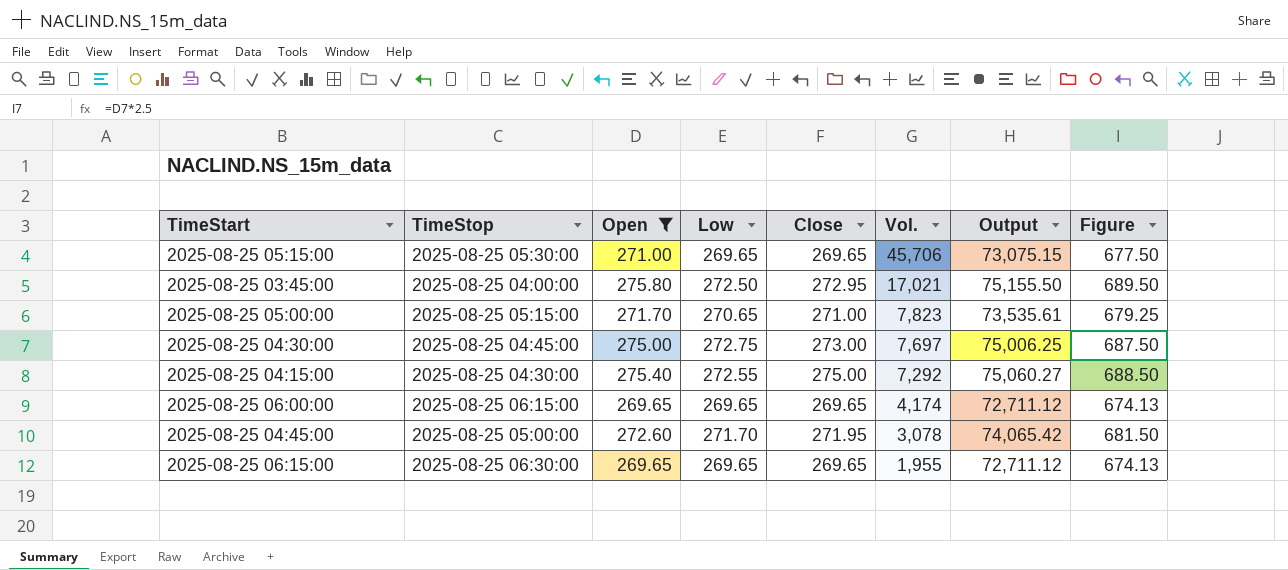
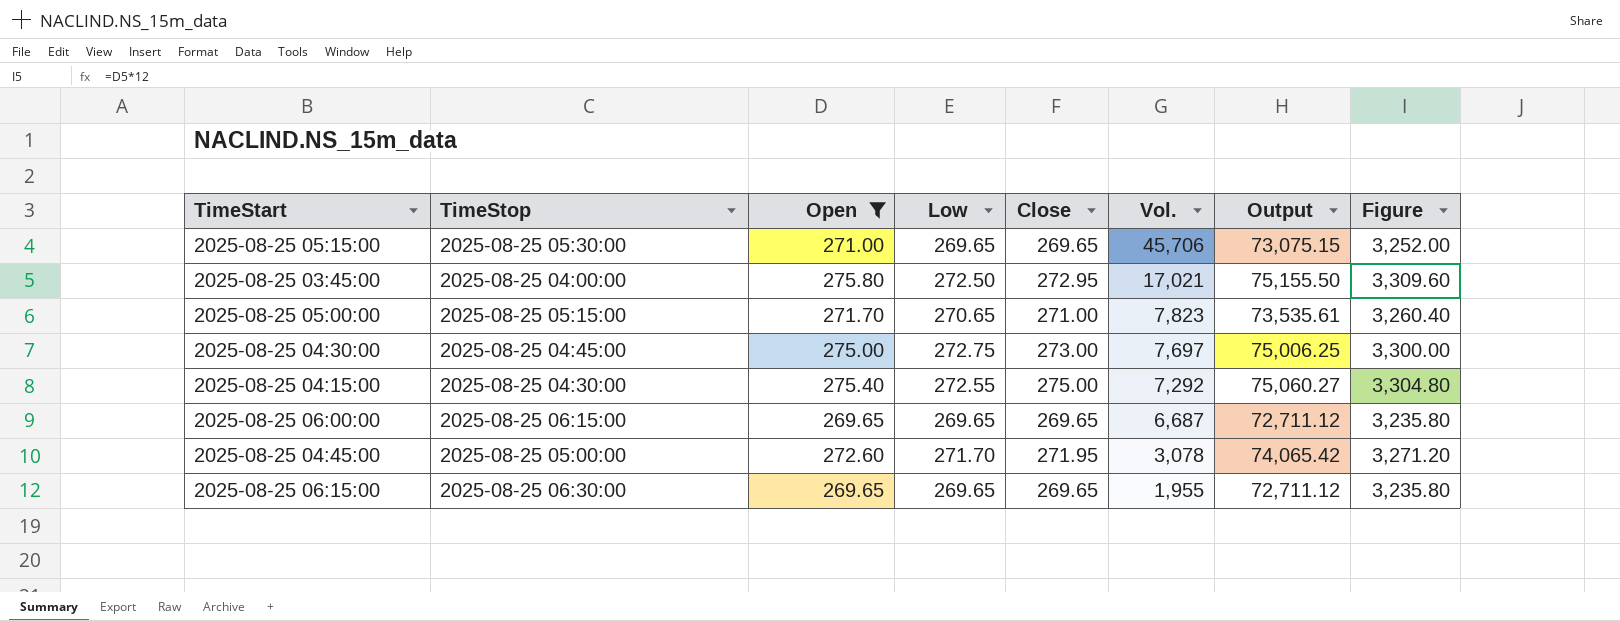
column Figure | formula: [Open] * 2.5 -> [Open] * 12
2025-08-25 06:00:00 | Vol.: 4,174 -> 6,687

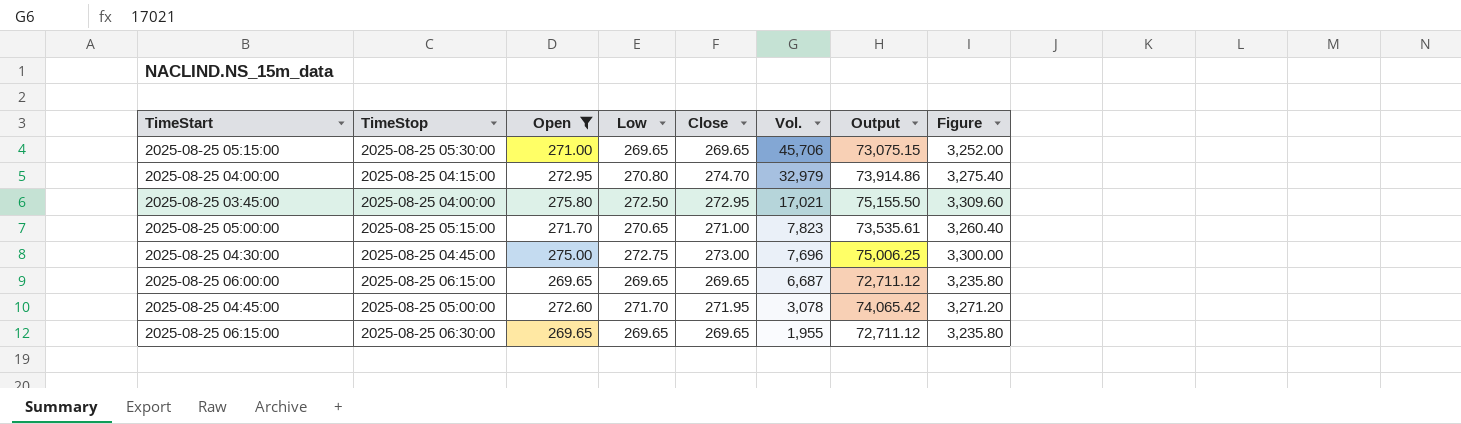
row 2025-08-25 04:15:00: 2025-08-25 04:30:00 | 275.40 | 272.55 | 275.00 | 7,292 | 75,060.27 | 3,304.80 -> none
row 2025-08-25 04:00:00: none -> 2025-08-25 04:15:00 | 272.95 | 270.80 | 274.70 | 32,979 | 73,914.86 | 3,275.40
2025-08-25 04:30:00 | Vol.: 7,697 -> 7,696

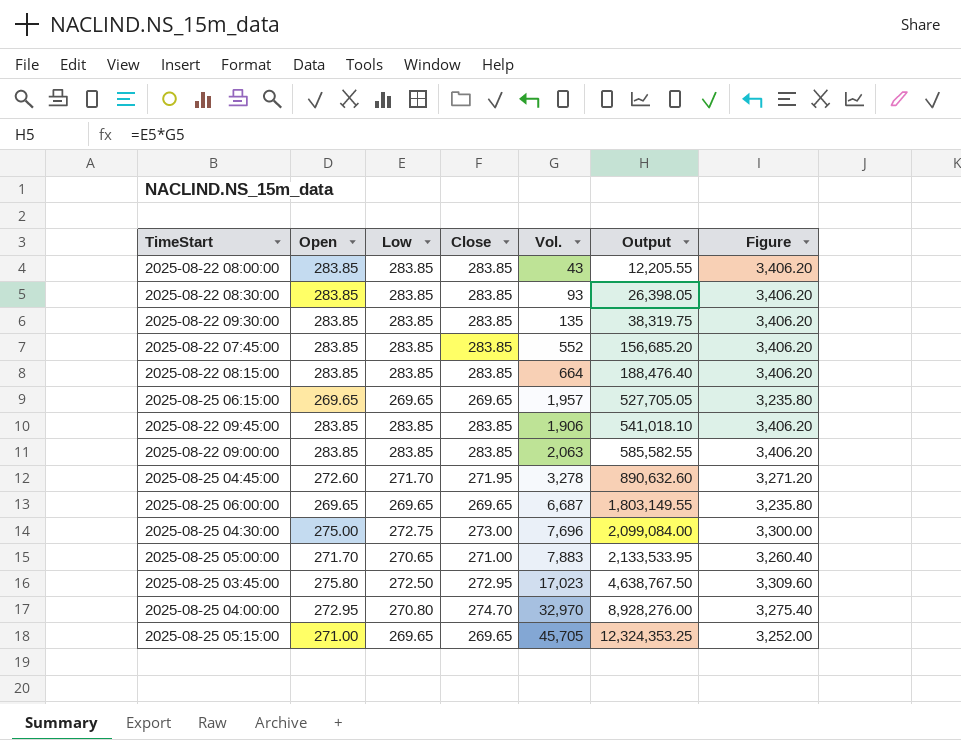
filter: Open != 283.85 -> none
row order: Vol. descending -> Output ascending
column TimeStop | position: 2 -> none
column Output | formula: [Open] * [Low] -> [Low] * [Vol.]
2025-08-25 06:15:00 | Vol.: 1,955 -> 1,957
2025-08-25 04:45:00 | Vol.: 3,078 -> 3,278
2025-08-25 05:00:00 | Vol.: 7,823 -> 7,883
2025-08-25 03:45:00 | Vol.: 17,021 -> 17,023
2025-08-25 04:00:00 | Vol.: 32,979 -> 32,970
2025-08-25 05:15:00 | Vol.: 45,706 -> 45,705

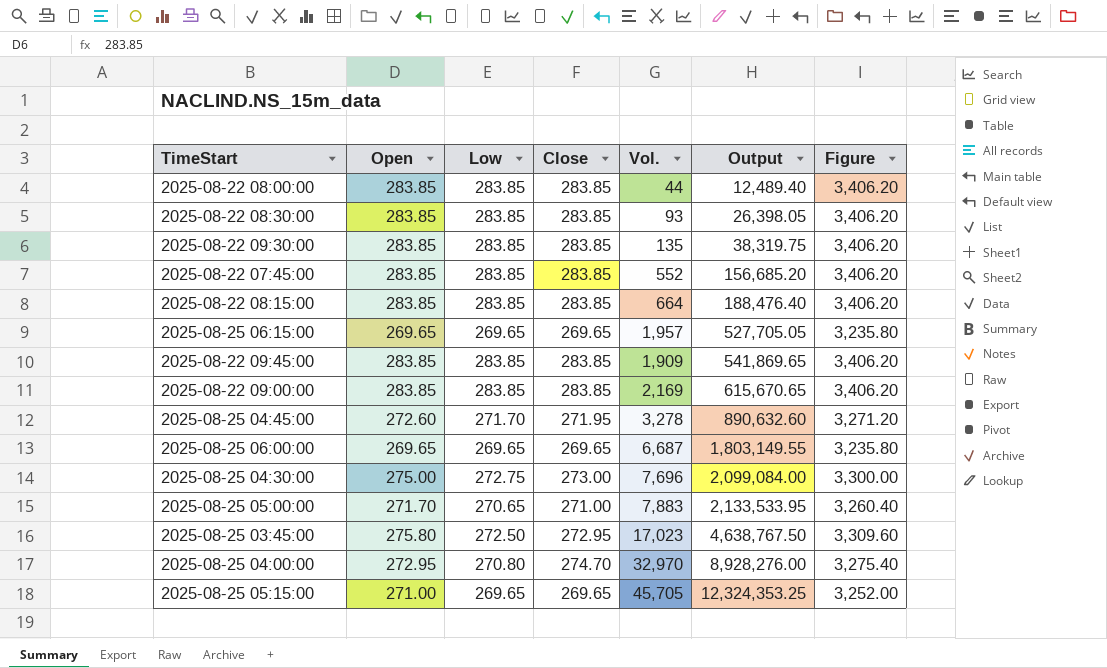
2025-08-22 08:00:00 | Vol.: 43 -> 44
2025-08-22 08:00:00 | Output: 12,205.55 -> 12,489.40
2025-08-22 09:45:00 | Vol.: 1,906 -> 1,909
2025-08-22 09:45:00 | Output: 541,018.10 -> 541,869.65
2025-08-22 09:00:00 | Vol.: 2,063 -> 2,169
2025-08-22 09:00:00 | Output: 585,582.55 -> 615,670.65

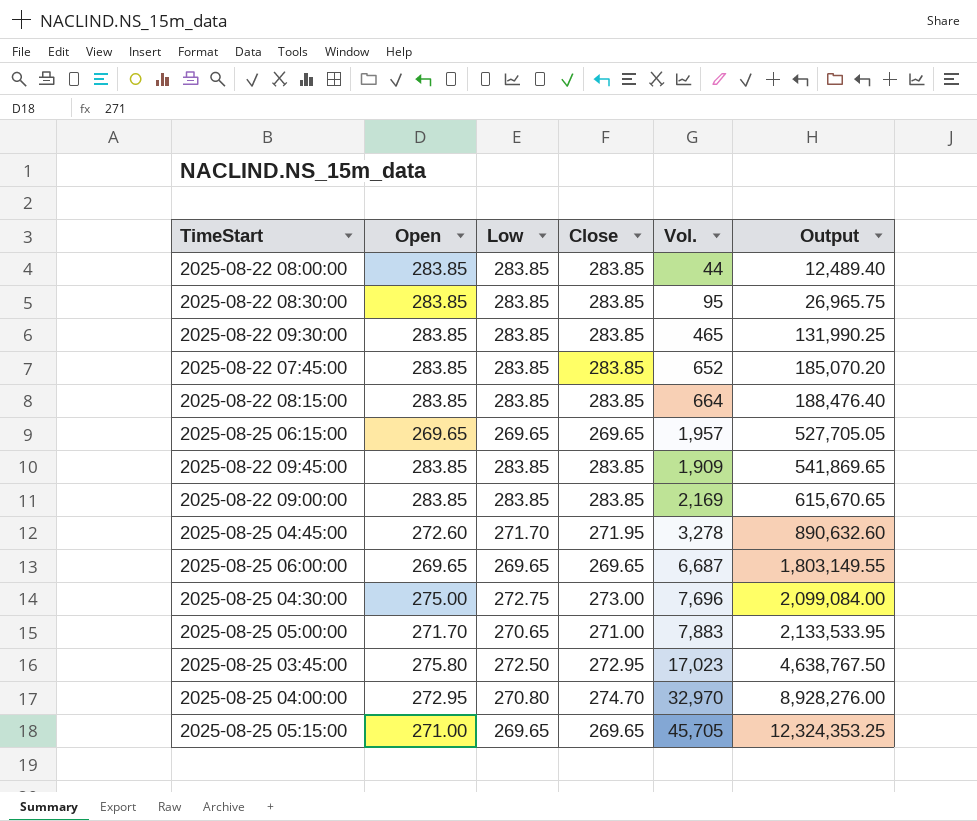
column Figure | formula: [Open] * 12 -> none
2025-08-22 08:30:00 | Vol.: 93 -> 95
2025-08-22 08:30:00 | Output: 26,398.05 -> 26,965.75
2025-08-22 09:30:00 | Vol.: 135 -> 465
2025-08-22 09:30:00 | Output: 38,319.75 -> 131,990.25
2025-08-22 07:45:00 | Vol.: 552 -> 652
2025-08-22 07:45:00 | Output: 156,685.20 -> 185,070.20

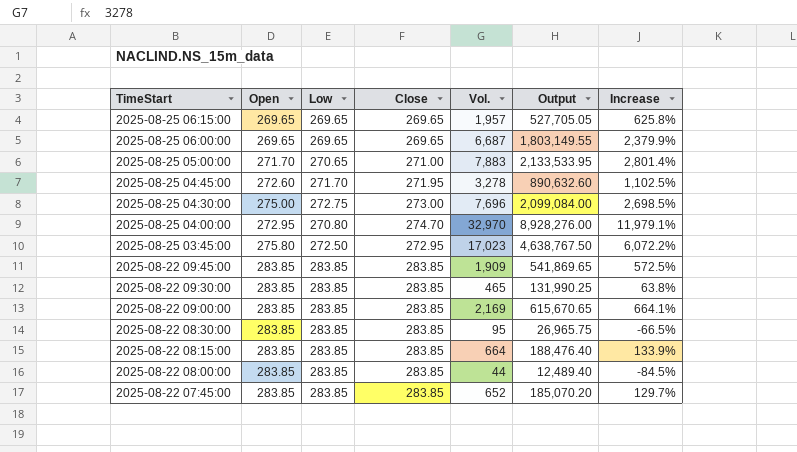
row order: Output ascending -> TimeStart descending
column Increase | formula: none -> ([Vol.] - [Open]) / [Open]
row 2025-08-25 05:15:00: 271.00 | 269.65 | 269.65 | 45,705 | 12,324,353.25 -> none

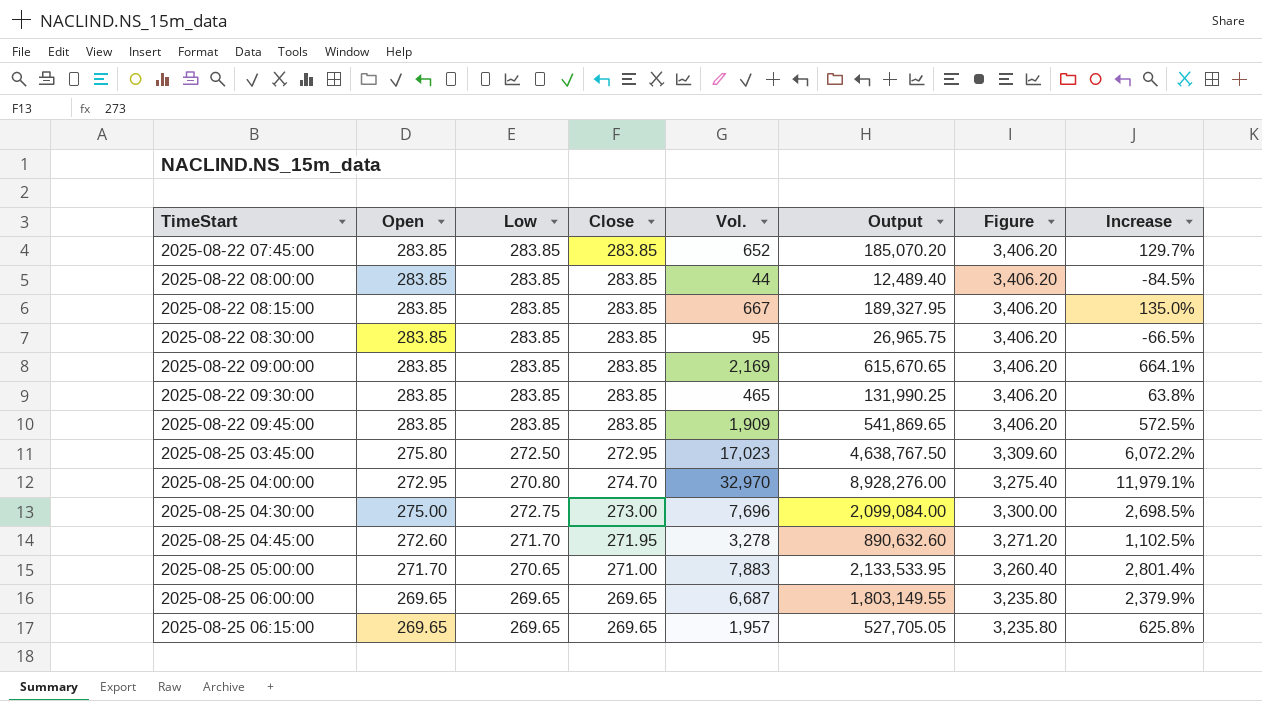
row order: TimeStart descending -> TimeStart ascending
column Figure | formula: none -> [Open] * 12
2025-08-22 08:15:00 | Vol.: 664 -> 667
2025-08-22 08:15:00 | Output: 188,476.40 -> 189,327.95
2025-08-22 08:15:00 | Increase: 133.9% -> 135.0%

